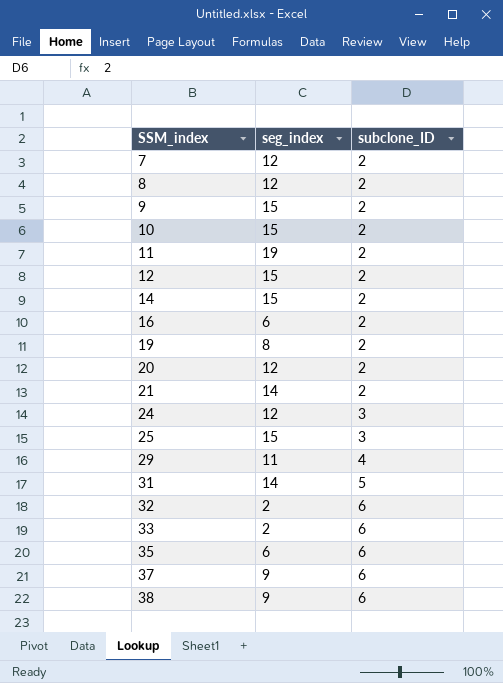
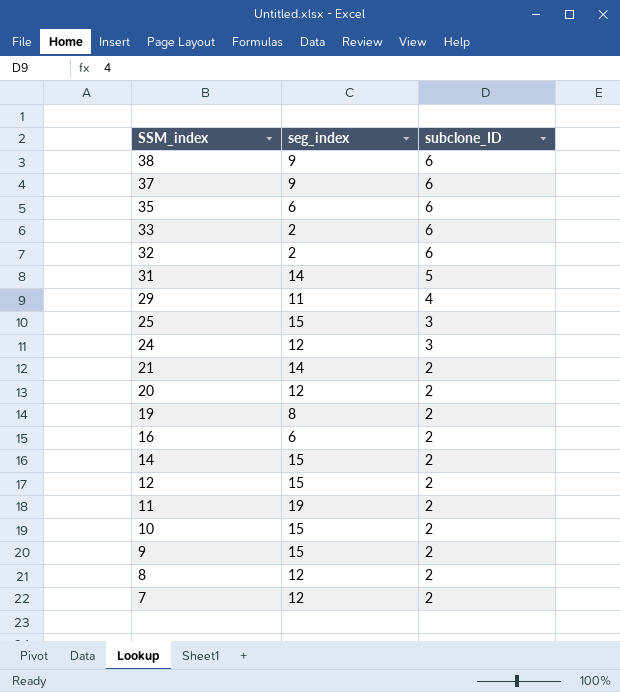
row order: SSM_index ascending -> SSM_index descending

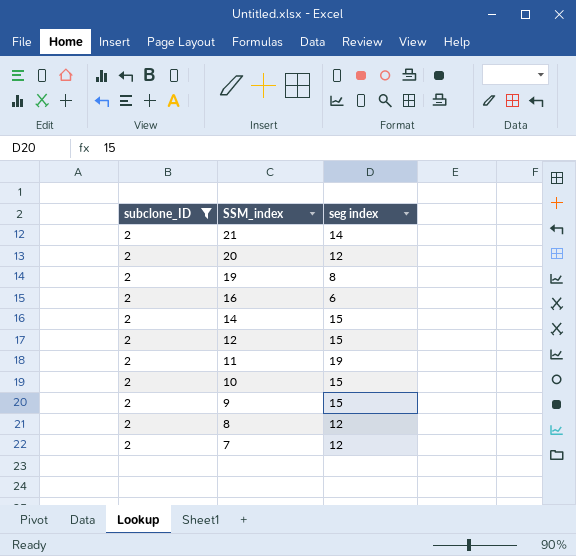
filter: none -> subclone_ID = 2
column subclone_ID | position: 3 -> 1
column name: seg_index -> seg index

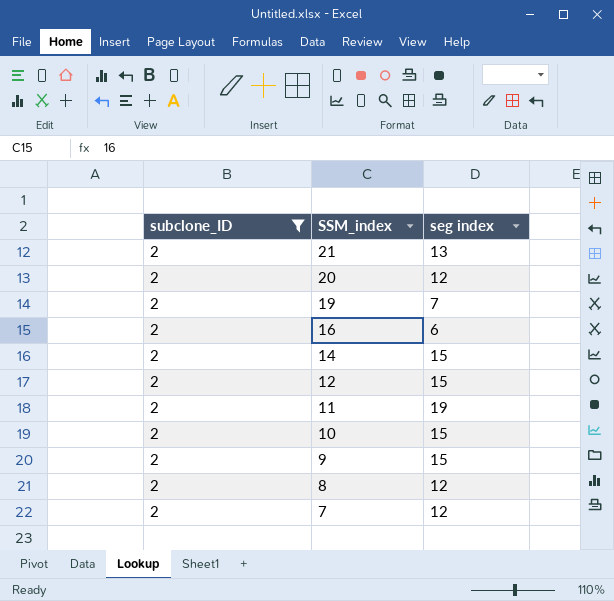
21 | seg index: 14 -> 13
19 | seg index: 8 -> 7

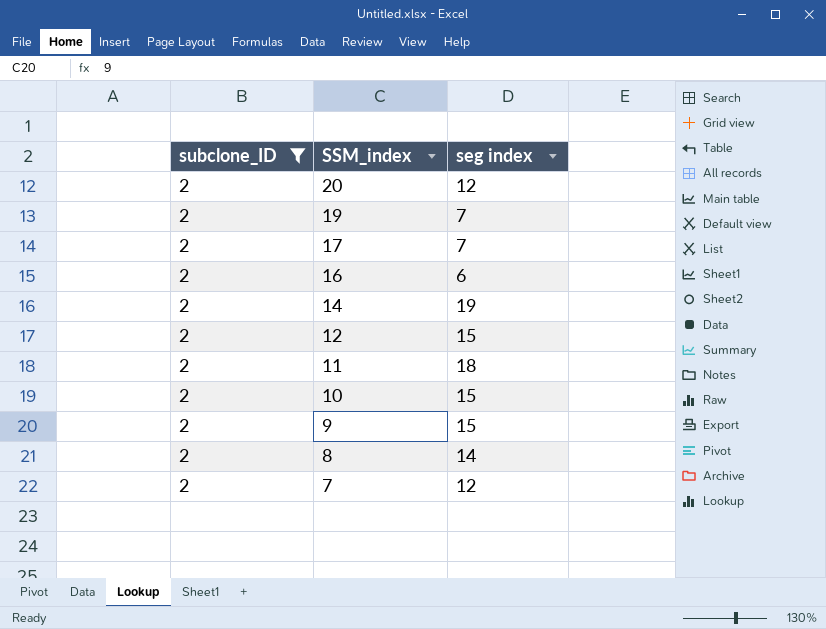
row 21: 2 | 13 -> none
row 17: none -> 2 | 7
14 | seg index: 15 -> 19
11 | seg index: 19 -> 18
8 | seg index: 12 -> 14

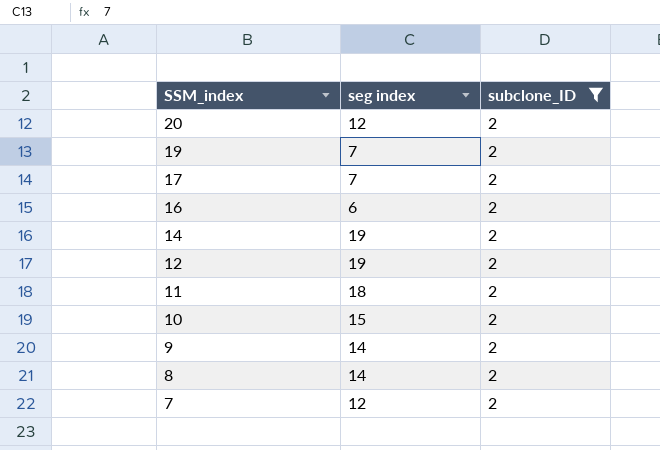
column subclone_ID | position: 1 -> 3
12 | seg index: 15 -> 19
9 | seg index: 15 -> 14

